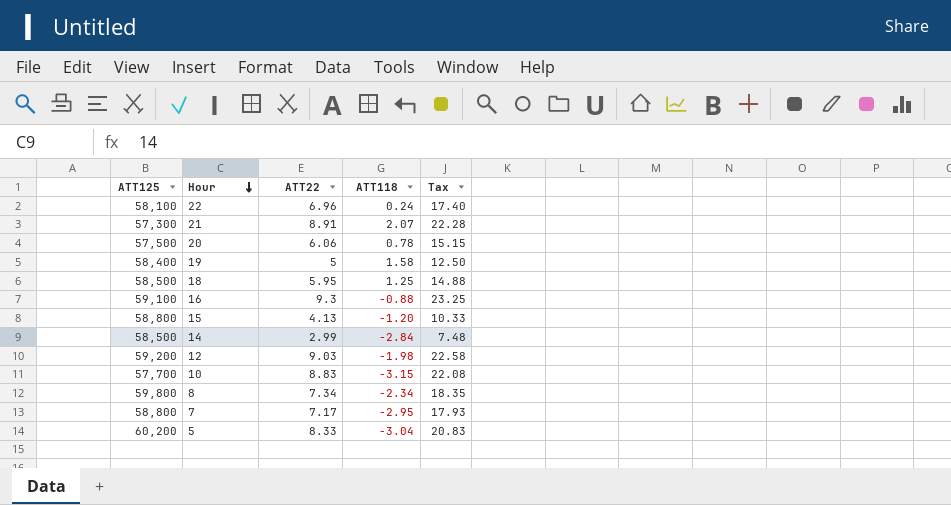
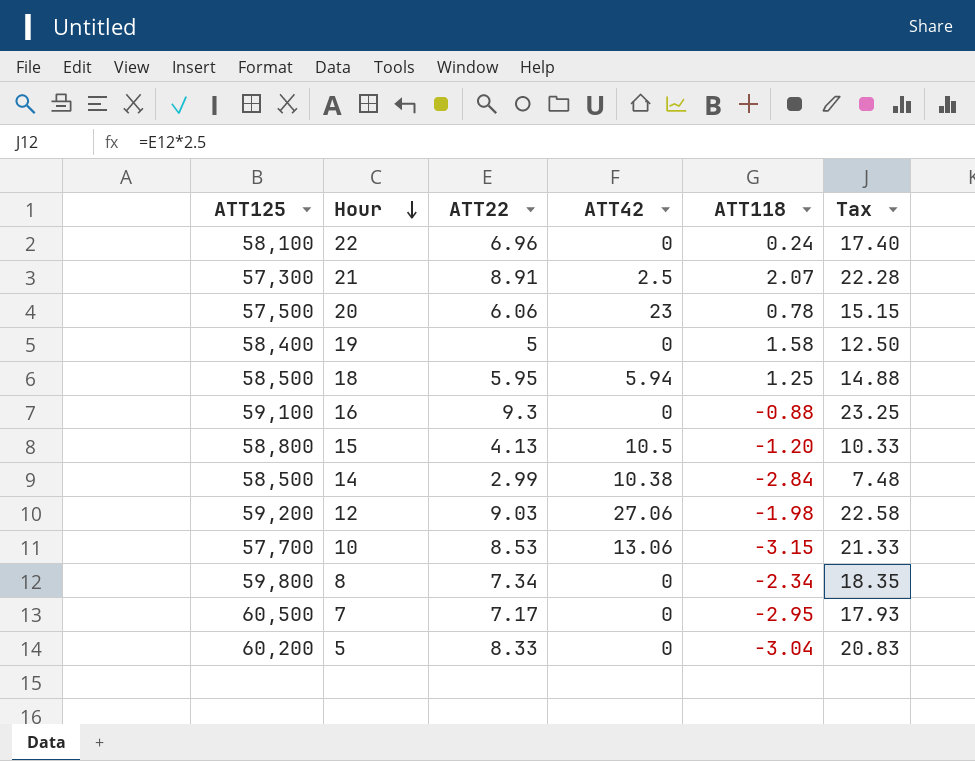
column ATT42 | position: none -> 4
10 | ATT22: 8.83 -> 8.53
10 | Tax: 22.08 -> 21.33
7 | ATT125: 58,800 -> 60,500

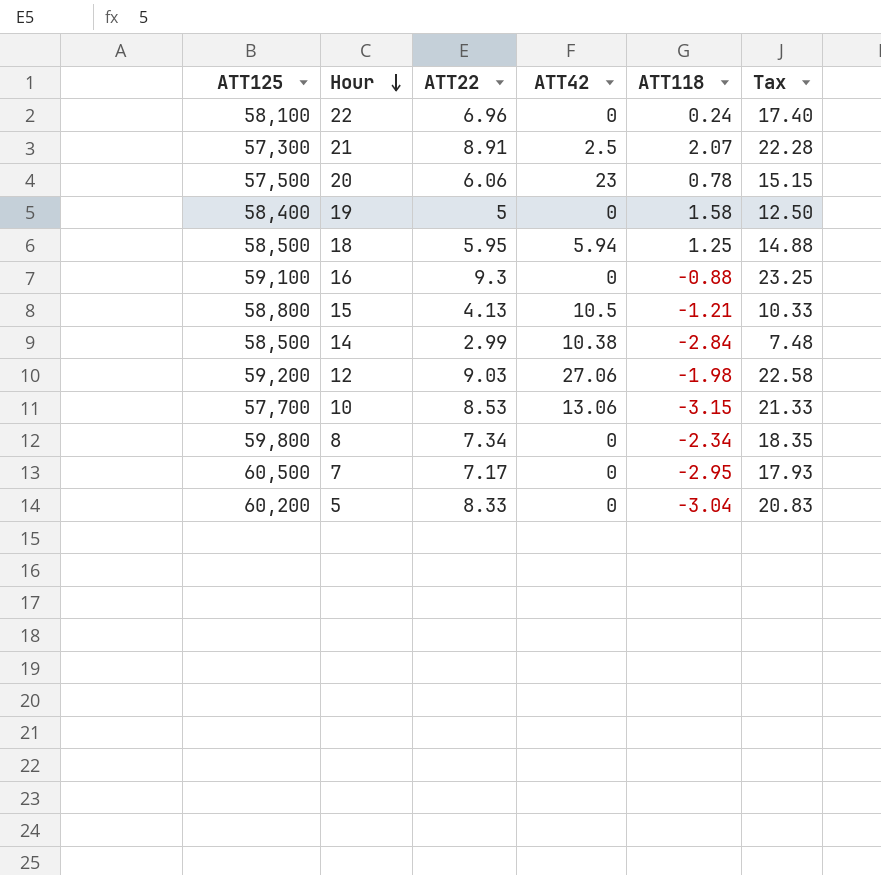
15 | ATT118: -1.20 -> -1.21

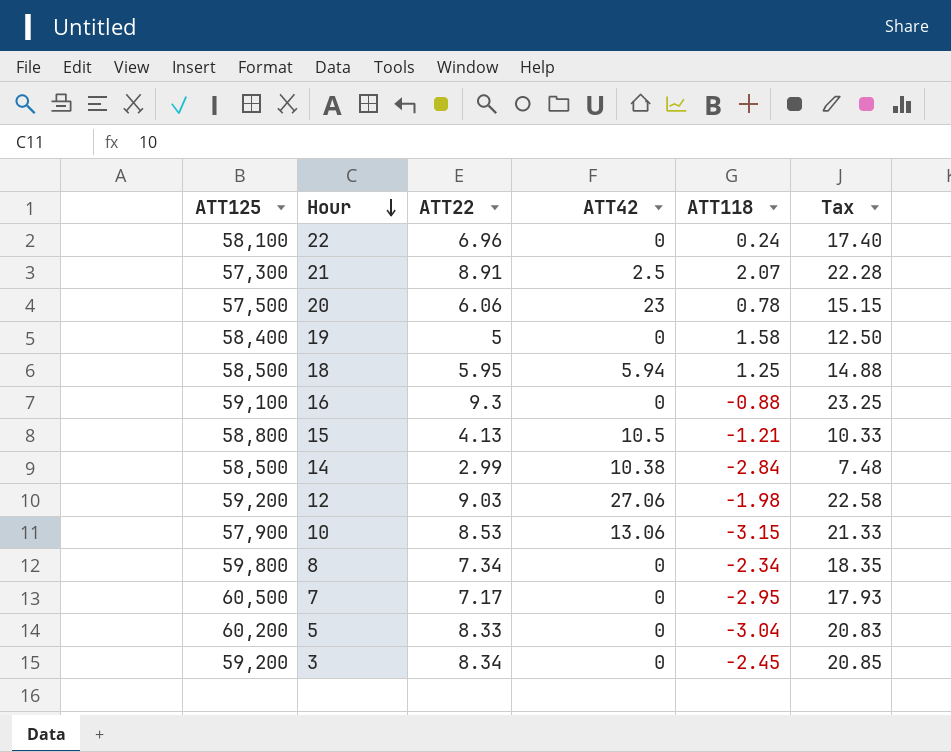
10 | ATT125: 57,700 -> 57,900
row 3: none -> 59,200 | 8.34 | 0 | -2.45 | 20.85

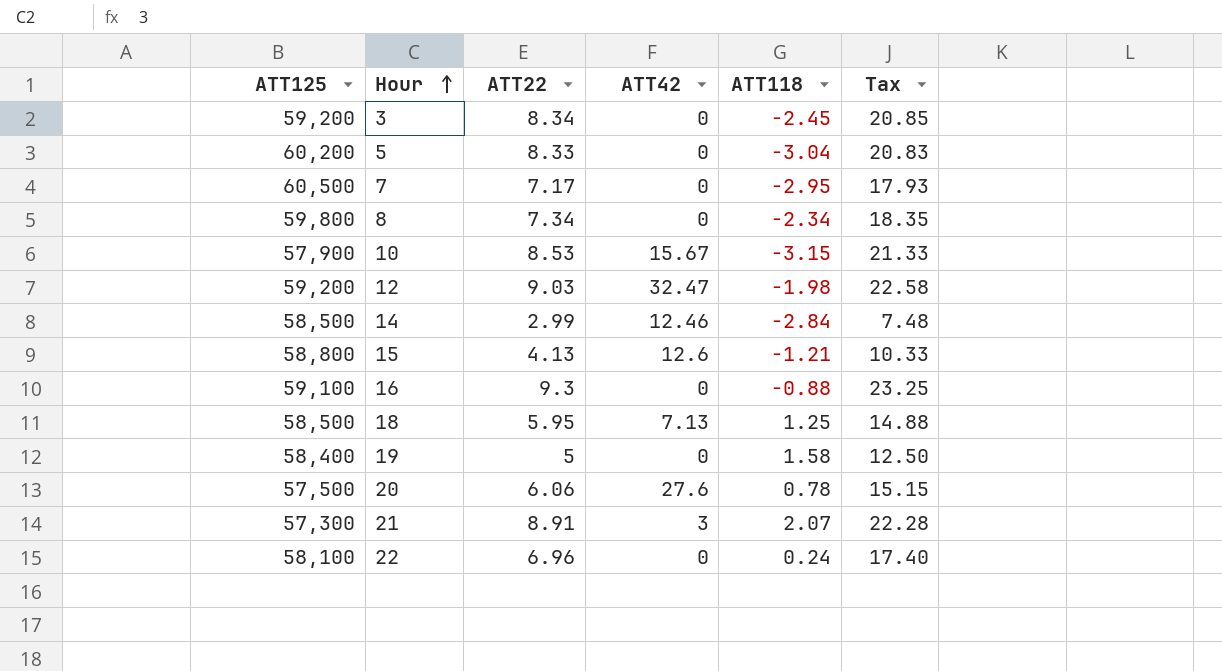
row order: Hour descending -> Hour ascending
10 | ATT42: 13.06 -> 15.67
12 | ATT42: 27.06 -> 32.47
14 | ATT42: 10.38 -> 12.46
15 | ATT42: 10.5 -> 12.6
18 | ATT42: 5.94 -> 7.13
20 | ATT42: 23 -> 27.6
21 | ATT42: 2.5 -> 3

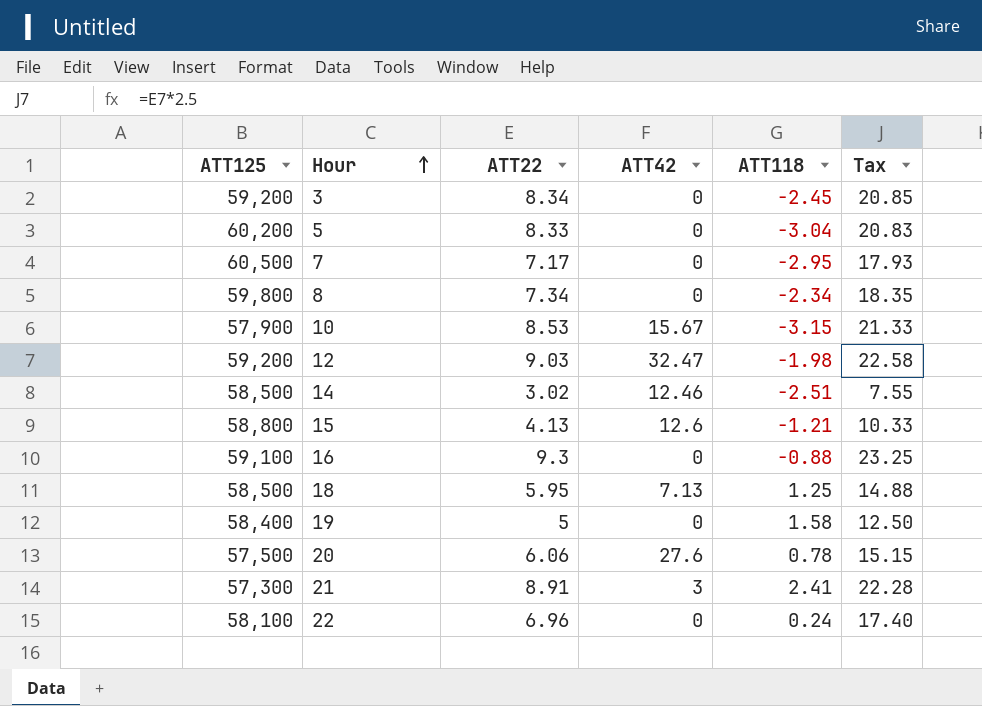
14 | ATT22: 2.99 -> 3.02
14 | ATT118: -2.84 -> -2.51
14 | Tax: 7.48 -> 7.55
21 | ATT118: 2.07 -> 2.41

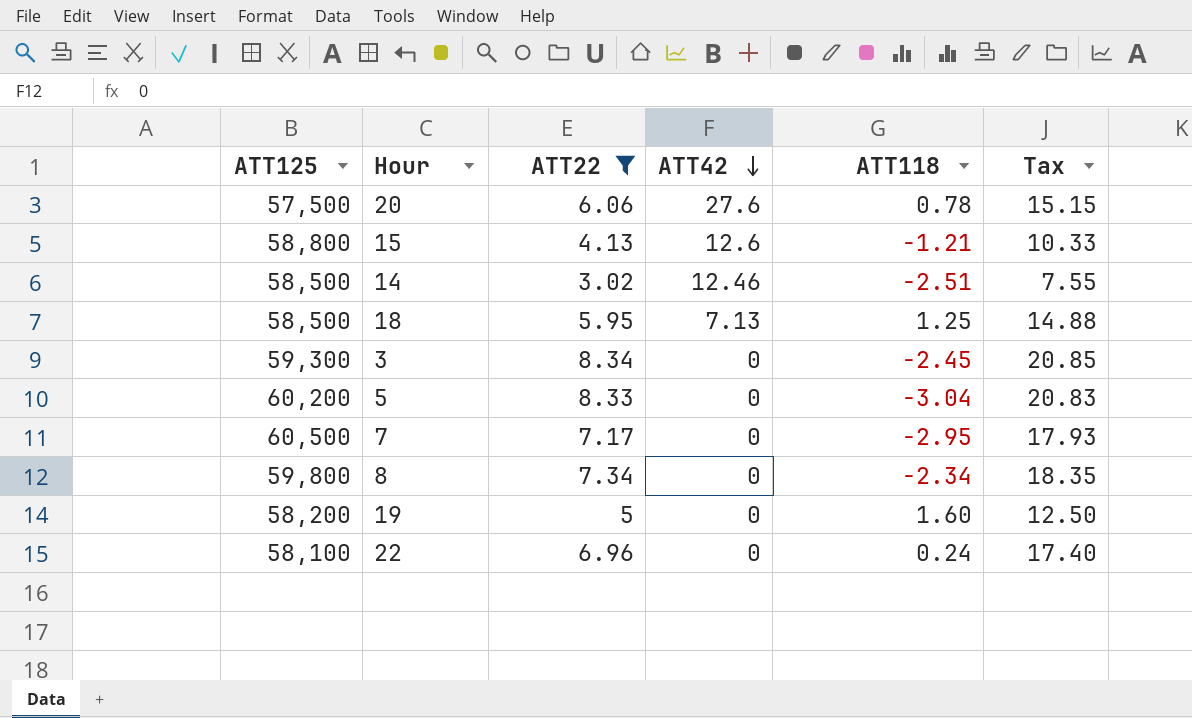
filter: none -> ATT22 <= 8.34
row order: Hour ascending -> ATT42 descending
3 | ATT125: 59,200 -> 59,300
19 | ATT125: 58,400 -> 58,200
19 | ATT118: 1.58 -> 1.60

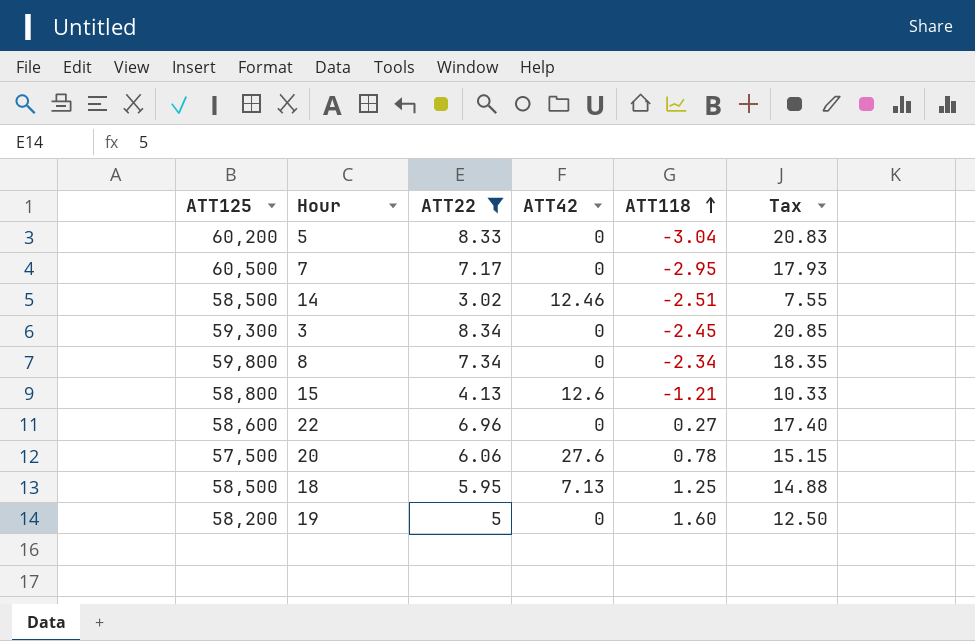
row order: ATT42 descending -> ATT118 ascending
22 | ATT125: 58,100 -> 58,600
22 | ATT118: 0.24 -> 0.27

